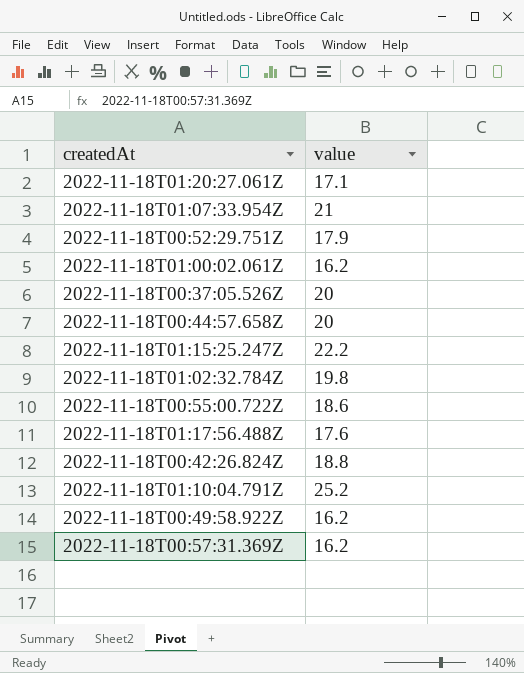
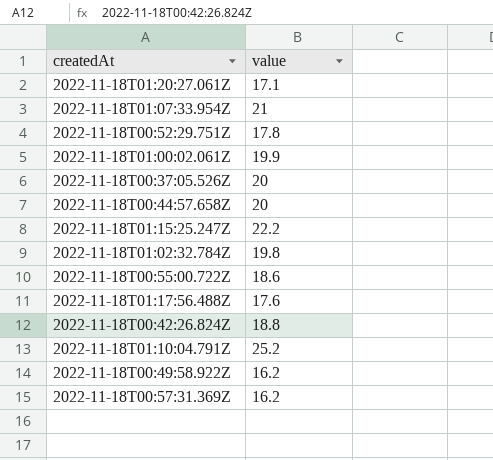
2022-11-18T00:52:29.751Z | value: 17.9 -> 17.8
2022-11-18T01:00:02.061Z | value: 16.2 -> 19.9

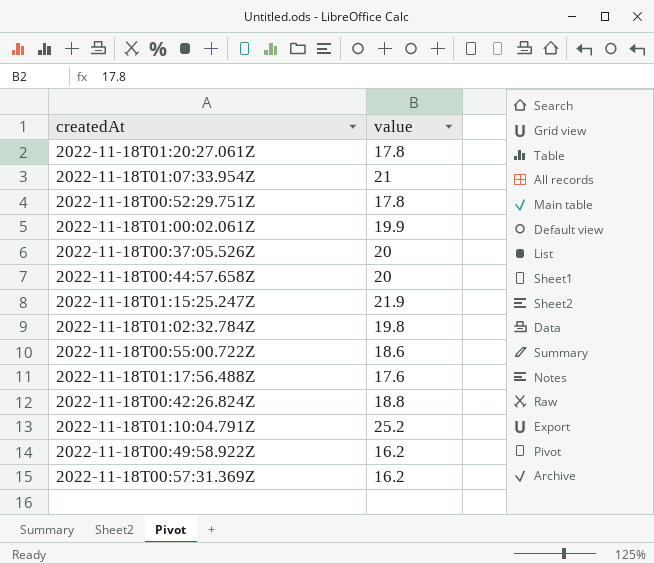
2022-11-18T01:20:27.061Z | value: 17.1 -> 17.8
2022-11-18T01:15:25.247Z | value: 22.2 -> 21.9

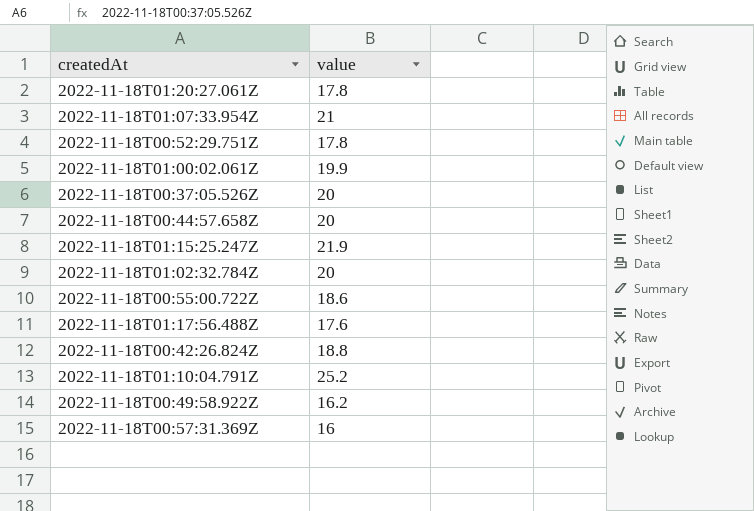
2022-11-18T01:02:32.784Z | value: 19.8 -> 20
2022-11-18T00:57:31.369Z | value: 16.2 -> 16

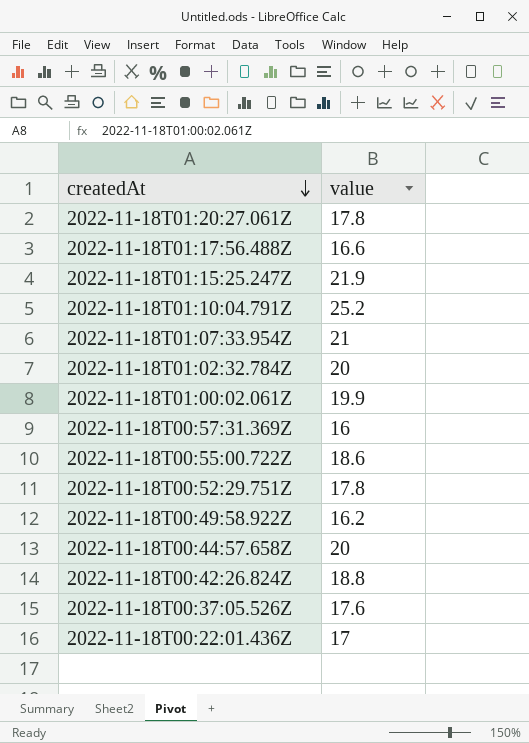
row order: none -> createdAt descending
2022-11-18T01:17:56.488Z | value: 17.6 -> 16.6
2022-11-18T00:37:05.526Z | value: 20 -> 17.6
row 2022-11-18T00:22:01.436Z: none -> 17

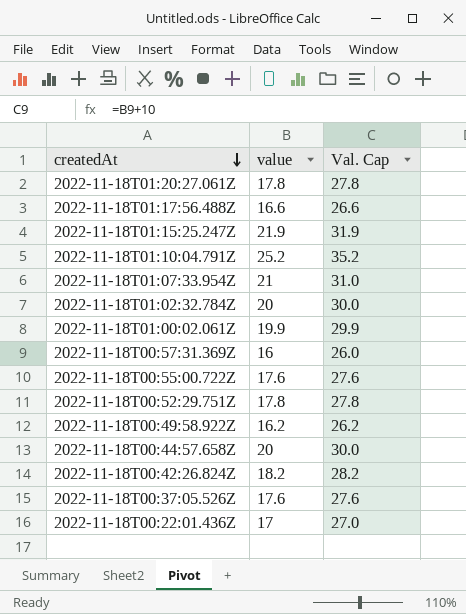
column Val. Cap | formula: none -> [value] + 10
2022-11-18T00:55:00.722Z | value: 18.6 -> 17.6
2022-11-18T00:42:26.824Z | value: 18.8 -> 18.2

